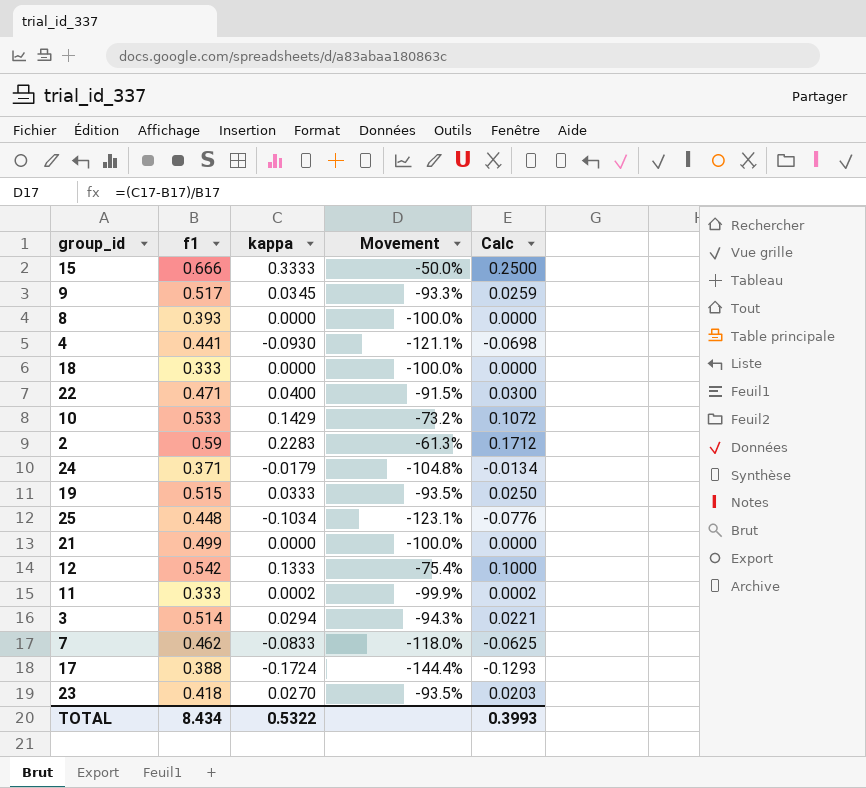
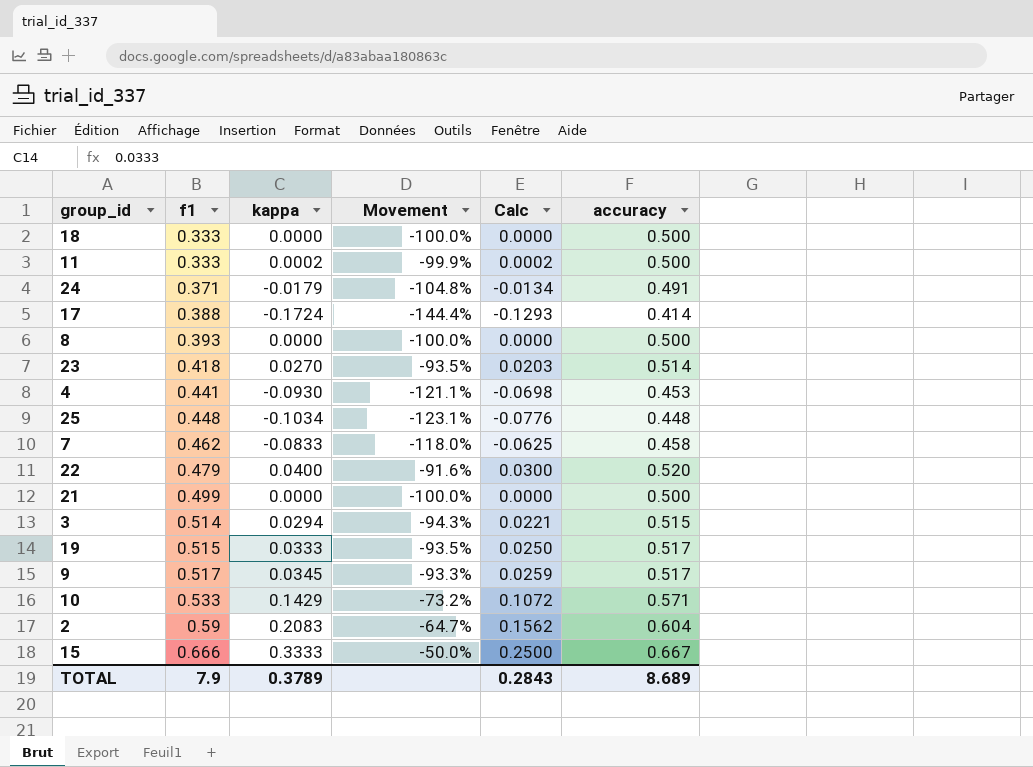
row order: none -> f1 ascending
column accuracy | position: none -> 6
row 12: 0.542 | 0.1333 | -75.4% | 0.1000 -> none
22 | f1: 0.471 -> 0.479
22 | Movement: -91.5% -> -91.6%
2 | kappa: 0.2283 -> 0.2083
2 | Movement: -61.3% -> -64.7%
2 | Calc: 0.1712 -> 0.1562
TOTAL | f1: 8.434 -> 7.9
TOTAL | kappa: 0.5322 -> 0.3789
TOTAL | Calc: 0.3993 -> 0.2843

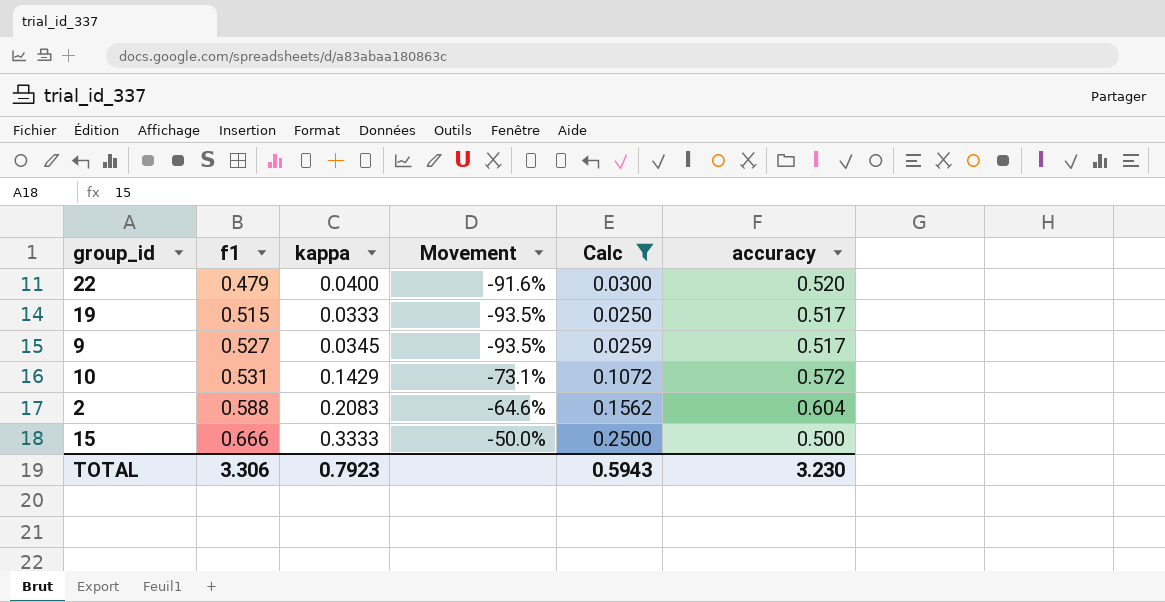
filter: none -> Calc >= 0.0250
9 | f1: 0.517 -> 0.527
9 | Movement: -93.3% -> -93.5%
10 | f1: 0.533 -> 0.531
10 | Movement: -73.2% -> -73.1%
10 | accuracy: 0.571 -> 0.572
2 | f1: 0.59 -> 0.588
2 | Movement: -64.7% -> -64.6%
15 | accuracy: 0.667 -> 0.500
TOTAL | f1: 7.9 -> 3.306
TOTAL | kappa: 0.3789 -> 0.7923
TOTAL | Calc: 0.2843 -> 0.5943
TOTAL | accuracy: 8.689 -> 3.230

